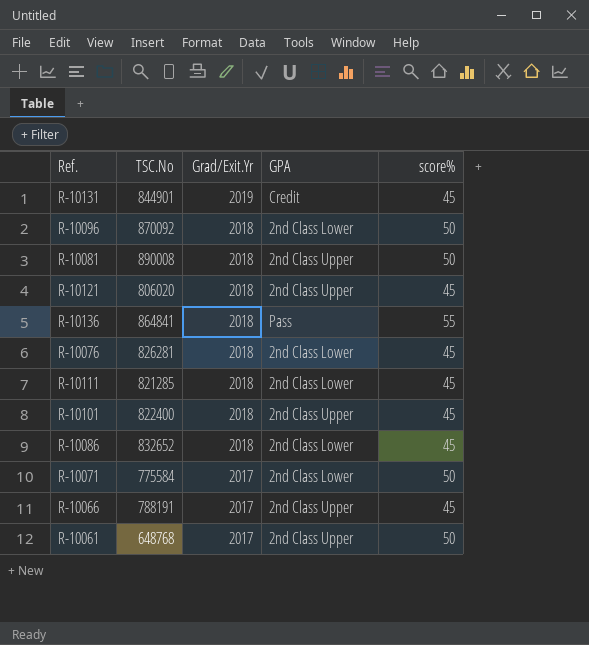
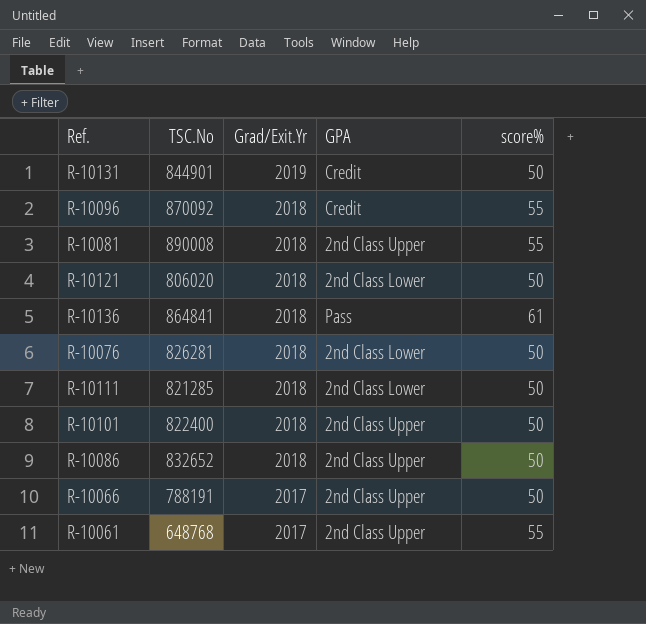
row R-10071: 775584 | 2017 | 2nd Class Lower | 50 -> none
R-10131 | score%: 45 -> 50
R-10096 | GPA: 2nd Class Lower -> Credit
R-10096 | score%: 50 -> 55
R-10081 | score%: 50 -> 55
R-10121 | GPA: 2nd Class Upper -> 2nd Class Lower
R-10121 | score%: 45 -> 50
R-10136 | score%: 55 -> 61
R-10076 | score%: 45 -> 50
R-10111 | score%: 45 -> 50
R-10101 | score%: 45 -> 50
R-10086 | GPA: 2nd Class Lower -> 2nd Class Upper
R-10086 | score%: 45 -> 50
R-10066 | score%: 45 -> 50
R-10061 | score%: 50 -> 55

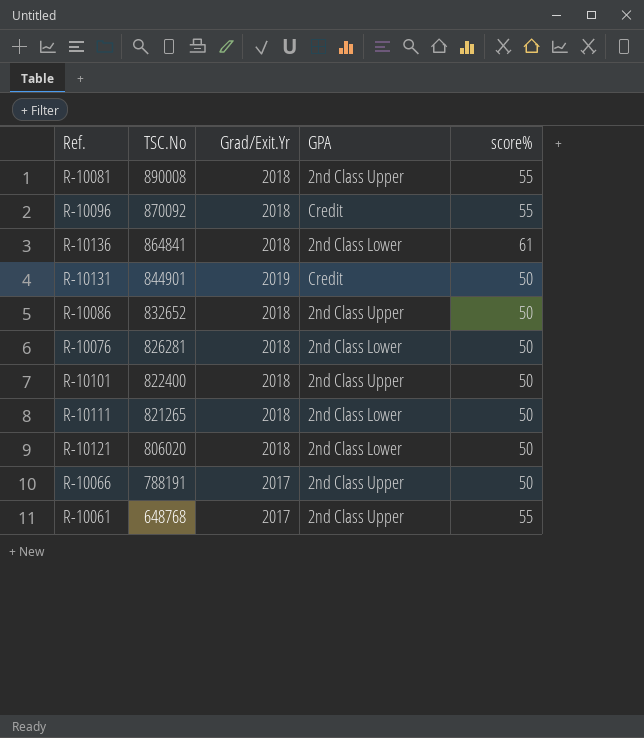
row order: Grad/Exit.Yr descending -> TSC.No descending
R-10136 | GPA: Pass -> 2nd Class Lower
R-10111 | TSC.No: 821285 -> 821265

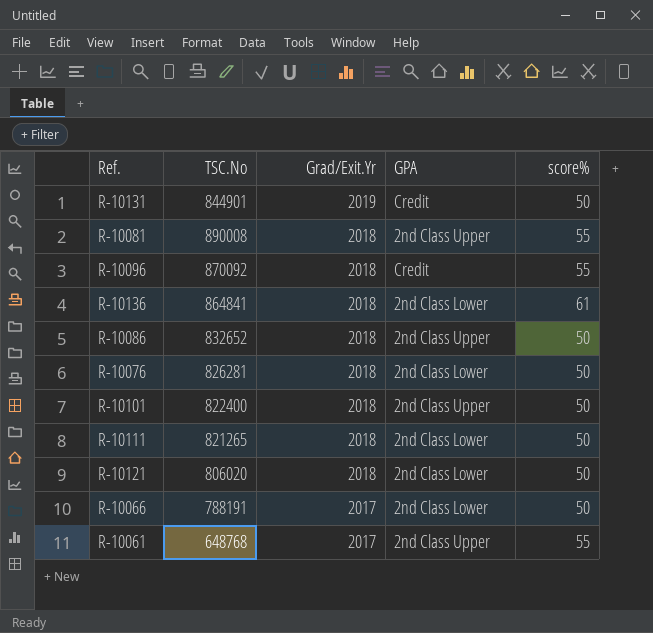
row order: TSC.No descending -> Grad/Exit.Yr descending
R-10066 | GPA: 2nd Class Upper -> 2nd Class Lower

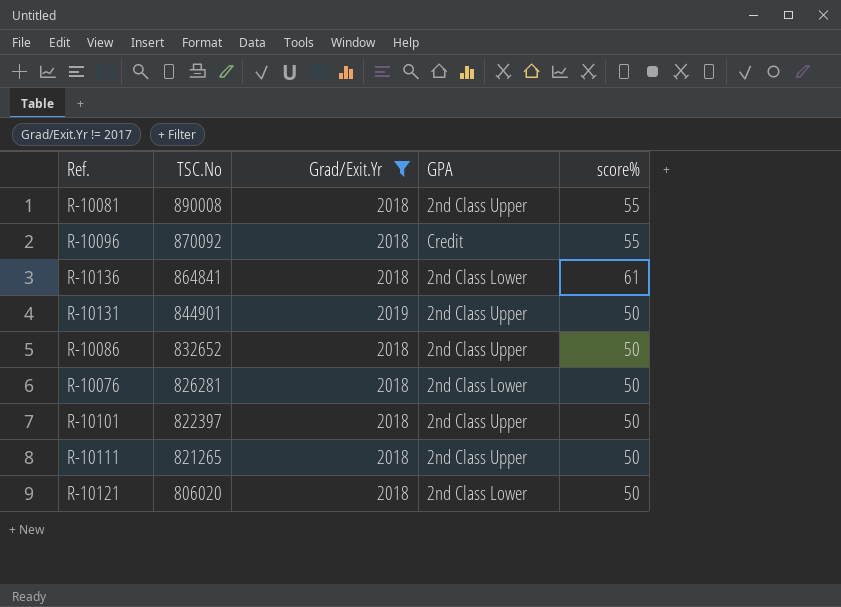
filter: none -> Grad/Exit.Yr != 2017
row order: Grad/Exit.Yr descending -> TSC.No descending
R-10131 | GPA: Credit -> 2nd Class Upper
R-10101 | TSC.No: 822400 -> 822397
R-10111 | GPA: 2nd Class Lower -> 2nd Class Upper

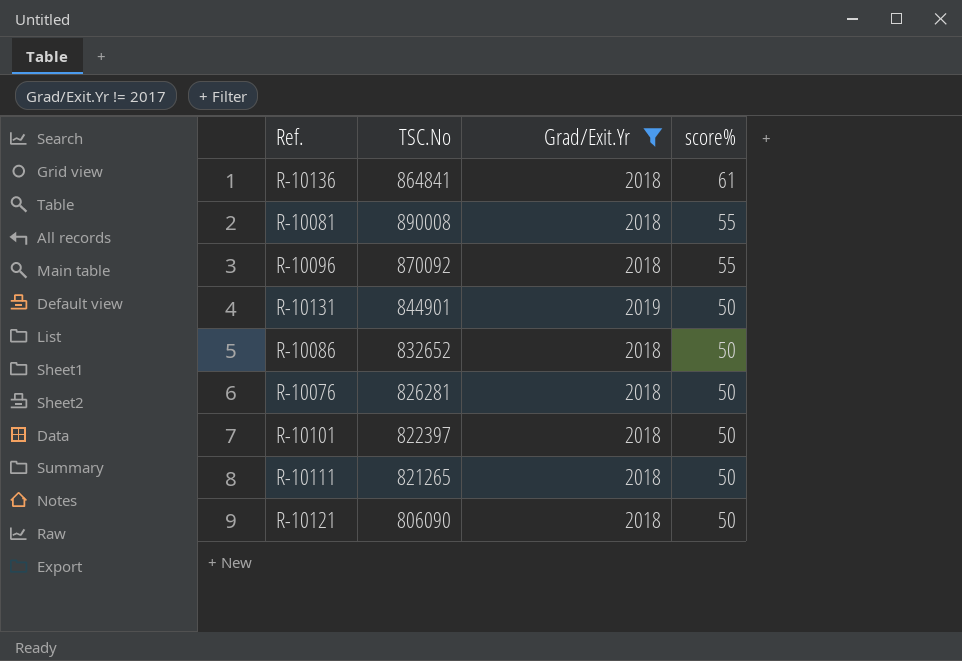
row order: TSC.No descending -> score% descending
column GPA | position: 4 -> none
R-10121 | TSC.No: 806020 -> 806090

